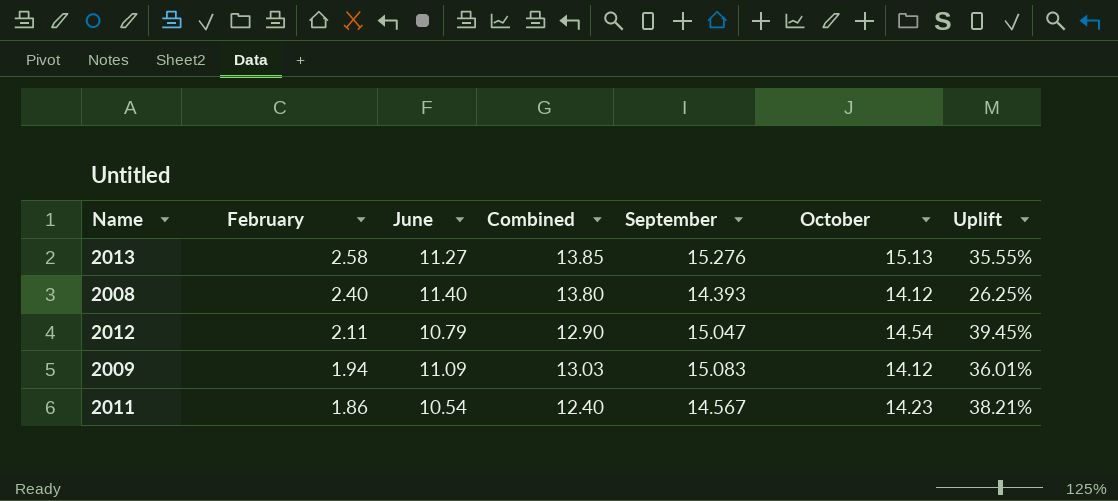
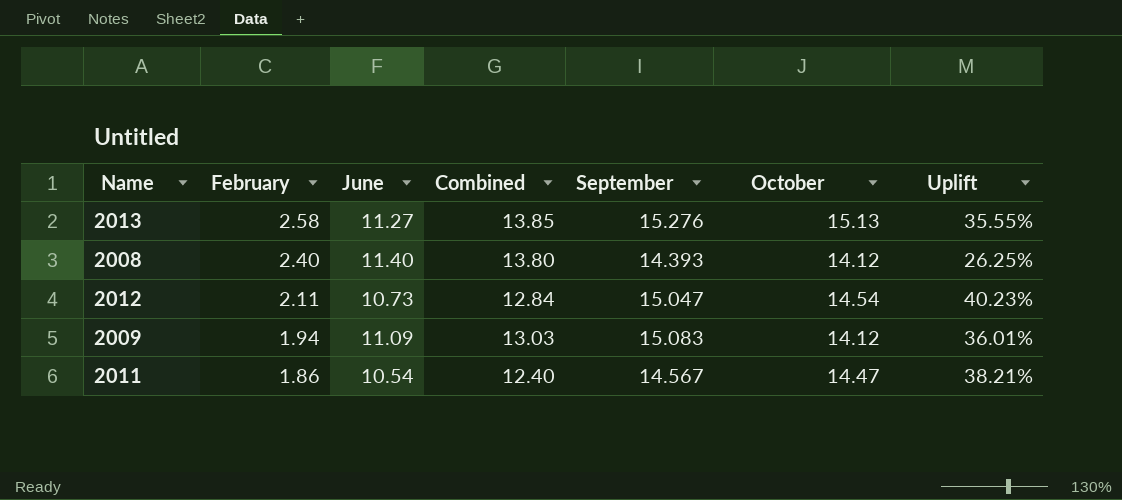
2012 | June: 10.79 -> 10.73
2012 | Combined: 12.90 -> 12.84
2012 | Uplift: 39.45% -> 40.23%
2011 | October: 14.23 -> 14.47

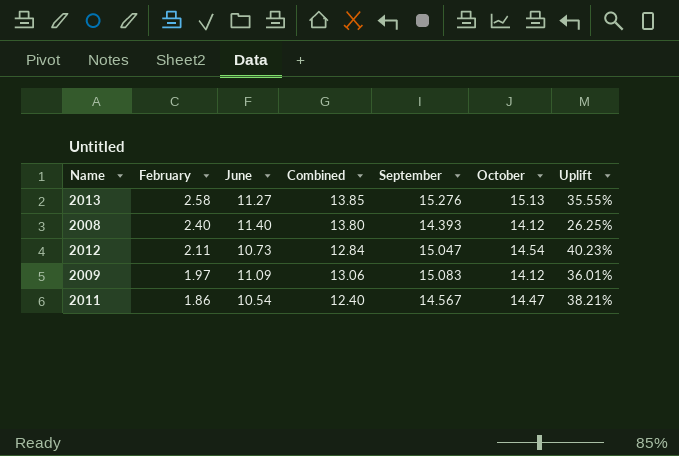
2009 | February: 1.94 -> 1.97
2009 | Combined: 13.03 -> 13.06

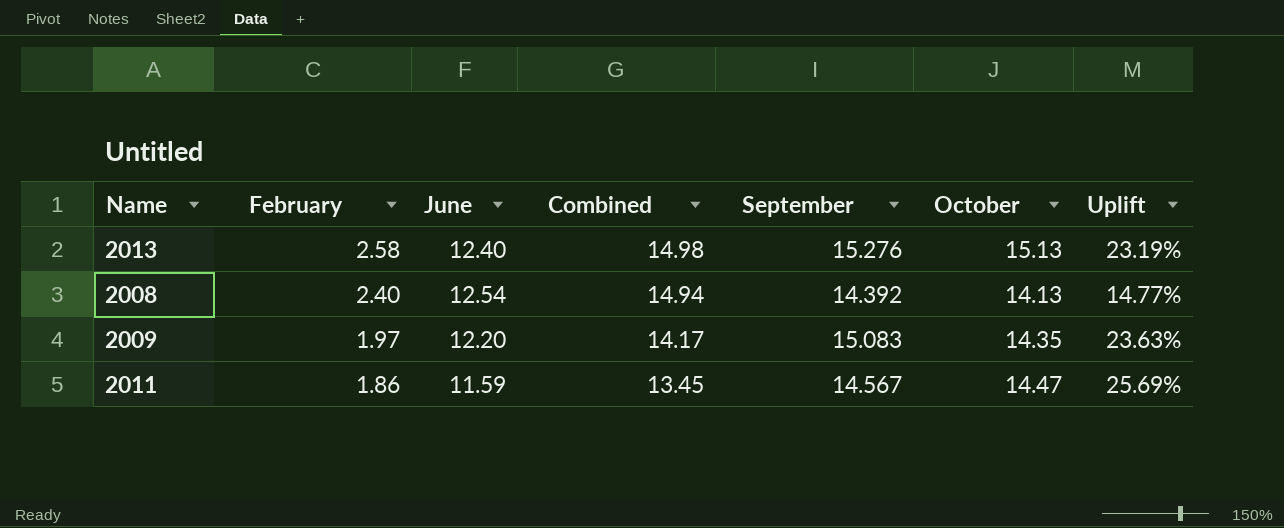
row 2012: 2.11 | 10.73 | 12.84 | 15.047 | 14.54 | 40.23% -> none
2013 | June: 11.27 -> 12.40
2013 | Combined: 13.85 -> 14.98
2013 | Uplift: 35.55% -> 23.19%
2008 | June: 11.40 -> 12.54
2008 | Combined: 13.80 -> 14.94
2008 | September: 14.393 -> 14.392
2008 | October: 14.12 -> 14.13
2008 | Uplift: 26.25% -> 14.77%
2009 | June: 11.09 -> 12.20
2009 | Combined: 13.06 -> 14.17
2009 | October: 14.12 -> 14.35
2009 | Uplift: 36.01% -> 23.63%
2011 | June: 10.54 -> 11.59
2011 | Combined: 12.40 -> 13.45
2011 | Uplift: 38.21% -> 25.69%

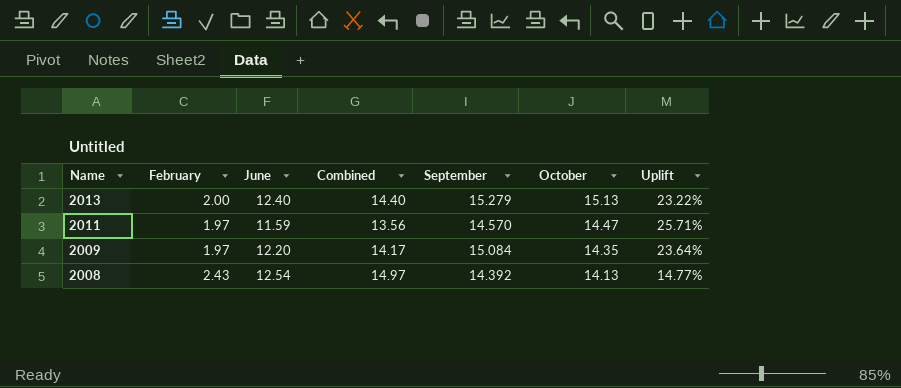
row order: February descending -> Name descending
2013 | February: 2.58 -> 2.00
2013 | Combined: 14.98 -> 14.40
2013 | September: 15.276 -> 15.279
2013 | Uplift: 23.19% -> 23.22%
2011 | February: 1.86 -> 1.97
2011 | Combined: 13.45 -> 13.56
2011 | September: 14.567 -> 14.570
2011 | Uplift: 25.69% -> 25.71%
2009 | September: 15.083 -> 15.084
2009 | Uplift: 23.63% -> 23.64%
2008 | February: 2.40 -> 2.43
2008 | Combined: 14.94 -> 14.97

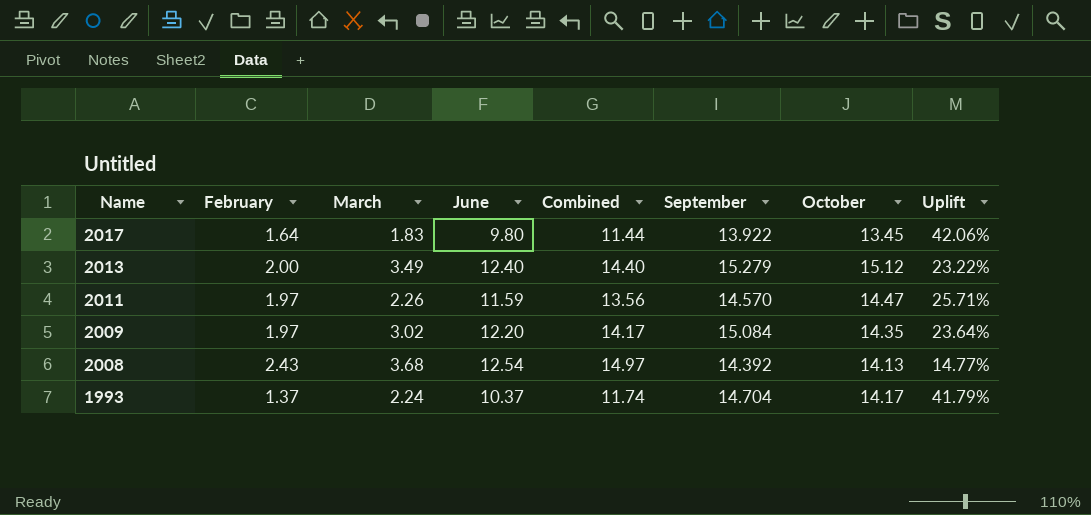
column March | position: none -> 3
row 2017: none -> 1.64 | 1.83 | 9.80 | 11.44 | 13.922 | 13.45 | 42.06%
2013 | October: 15.13 -> 15.12
row 1993: none -> 1.37 | 2.24 | 10.37 | 11.74 | 14.704 | 14.17 | 41.79%

